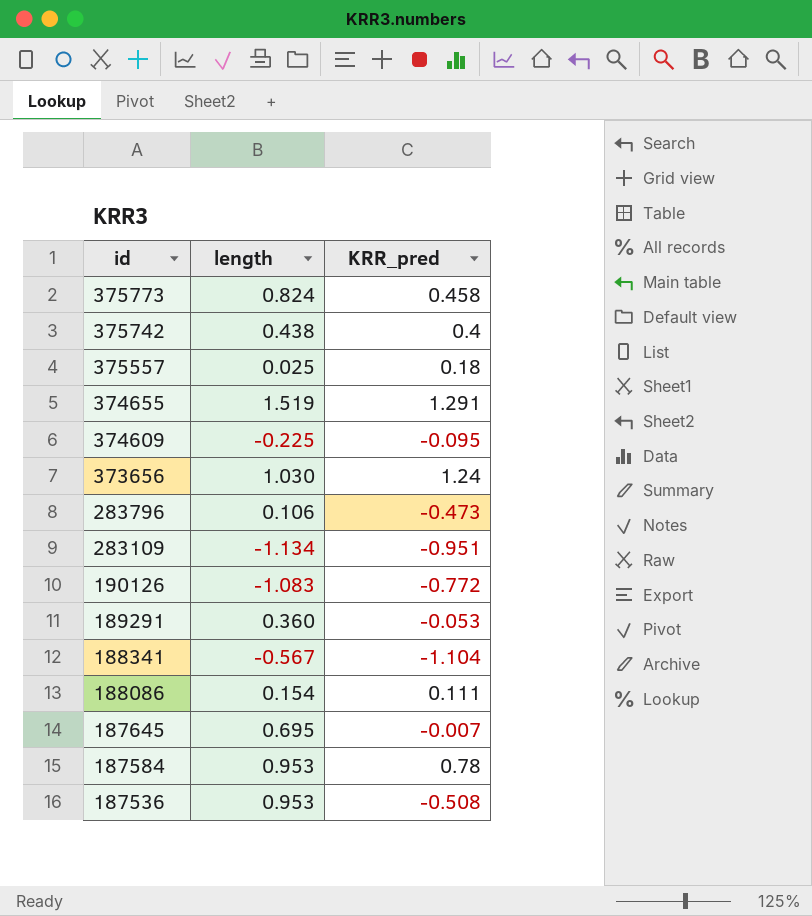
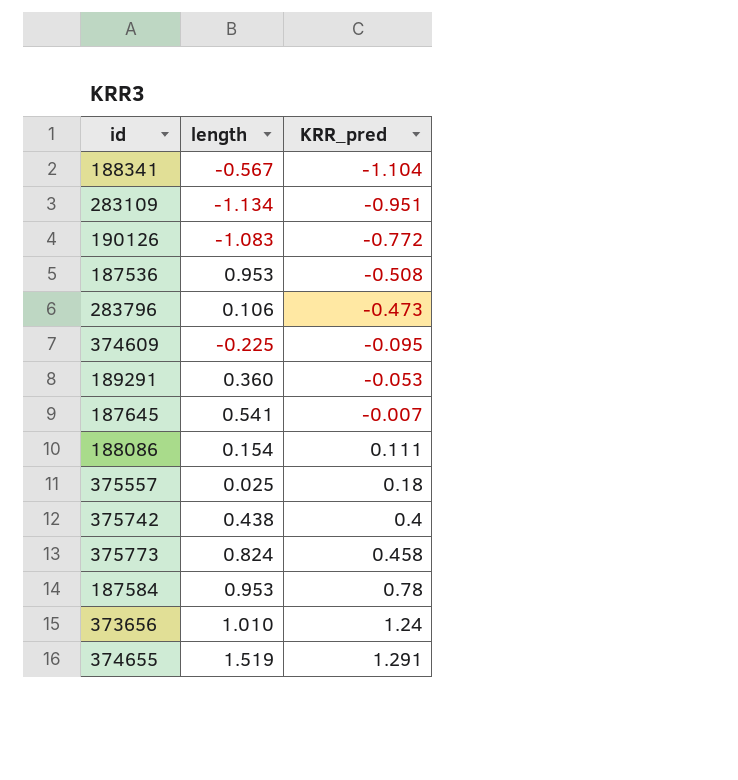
row order: id descending -> KRR_pred ascending
187645 | length: 0.695 -> 0.541
373656 | length: 1.030 -> 1.010

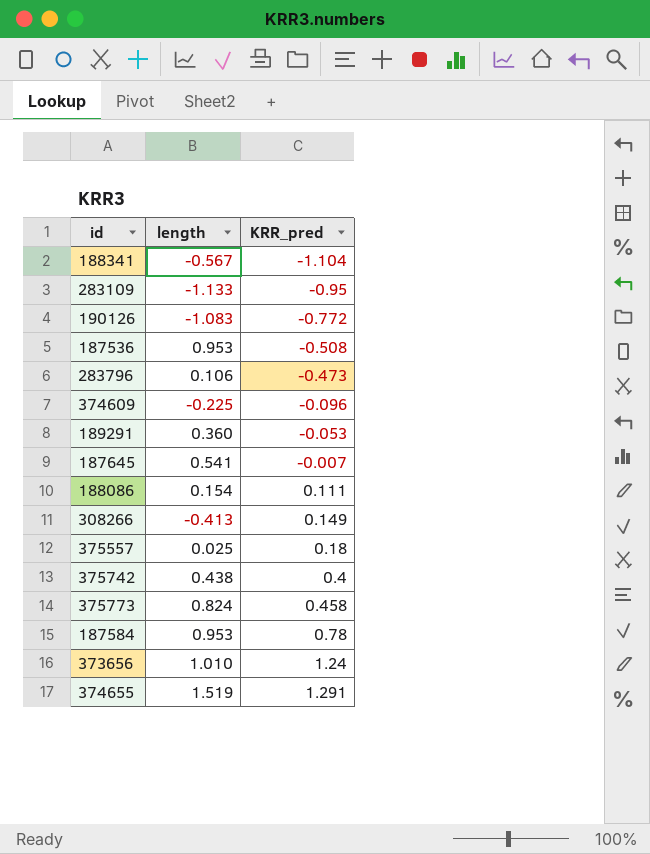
283109 | length: -1.134 -> -1.133
283109 | KRR_pred: -0.951 -> -0.95
374609 | KRR_pred: -0.095 -> -0.096
row 308266: none -> -0.413 | 0.149

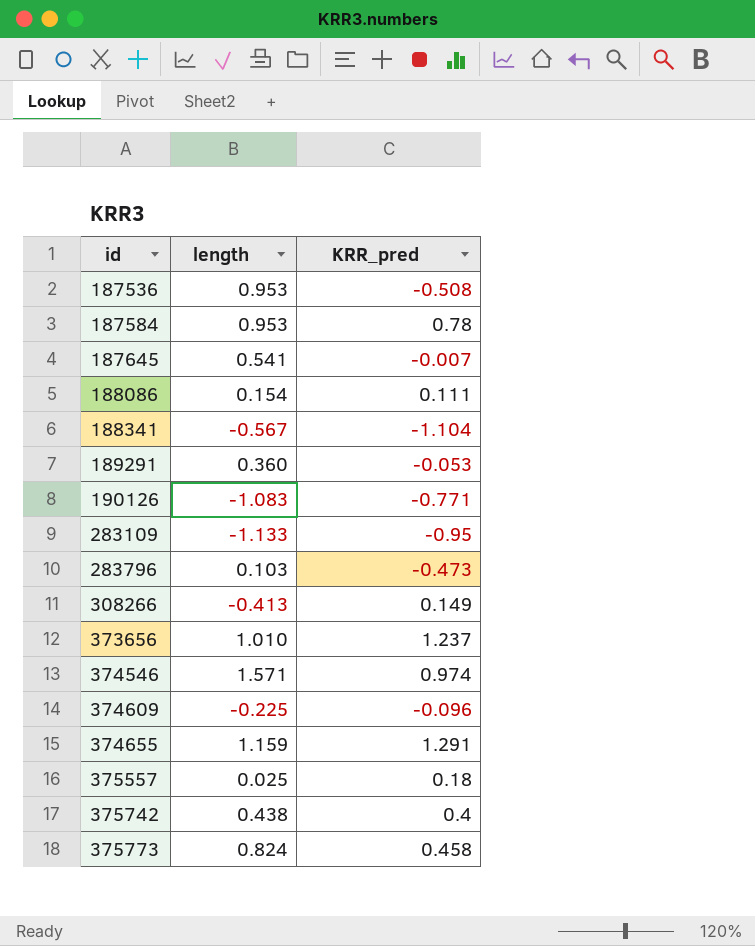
row order: KRR_pred ascending -> id ascending
190126 | KRR_pred: -0.772 -> -0.771
283796 | length: 0.106 -> 0.103
373656 | KRR_pred: 1.24 -> 1.237
row 374546: none -> 1.571 | 0.974
374655 | length: 1.519 -> 1.159

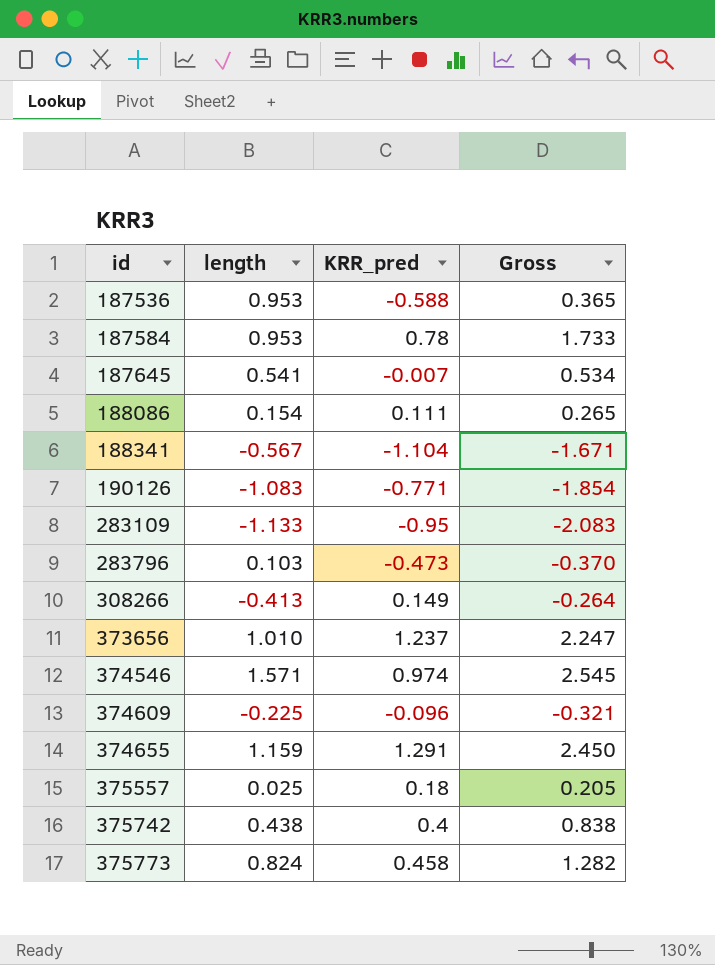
column Gross | formula: none -> [length] + [KRR_pred]
row 189291: 0.360 | -0.053 -> none
187536 | KRR_pred: -0.508 -> -0.588

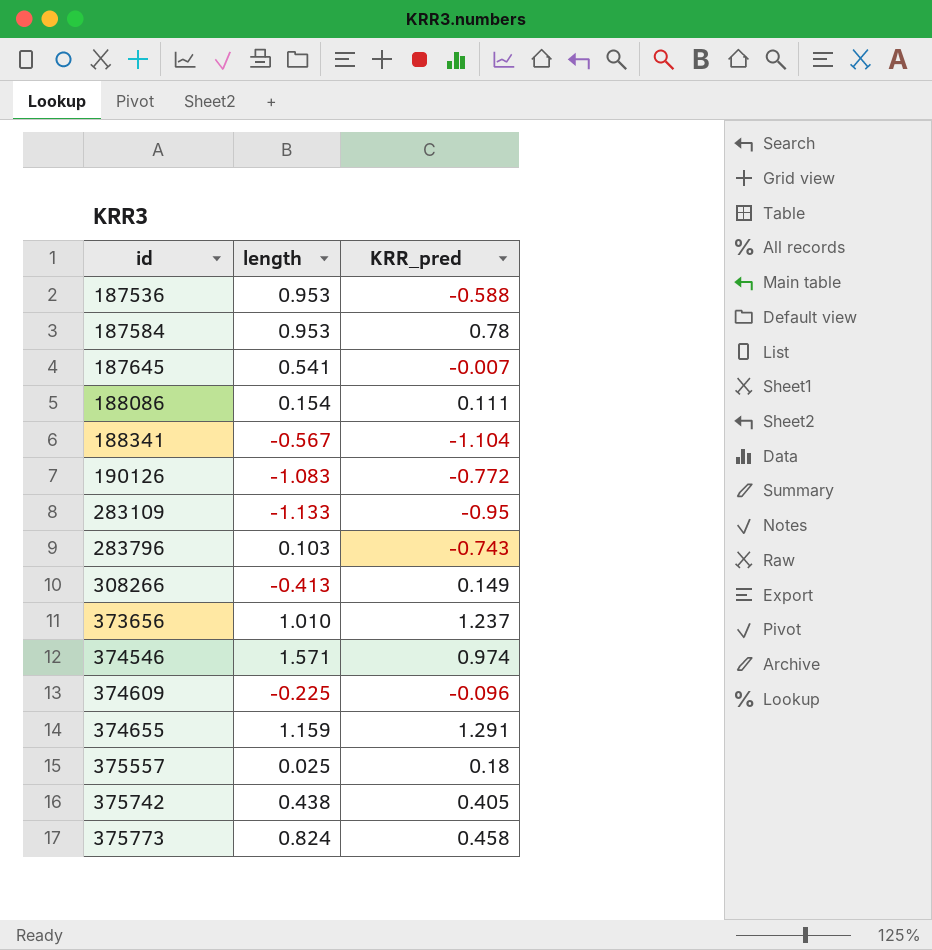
column Gross | formula: [length] + [KRR_pred] -> none
190126 | KRR_pred: -0.771 -> -0.772
283796 | KRR_pred: -0.473 -> -0.743
375742 | KRR_pred: 0.4 -> 0.405

